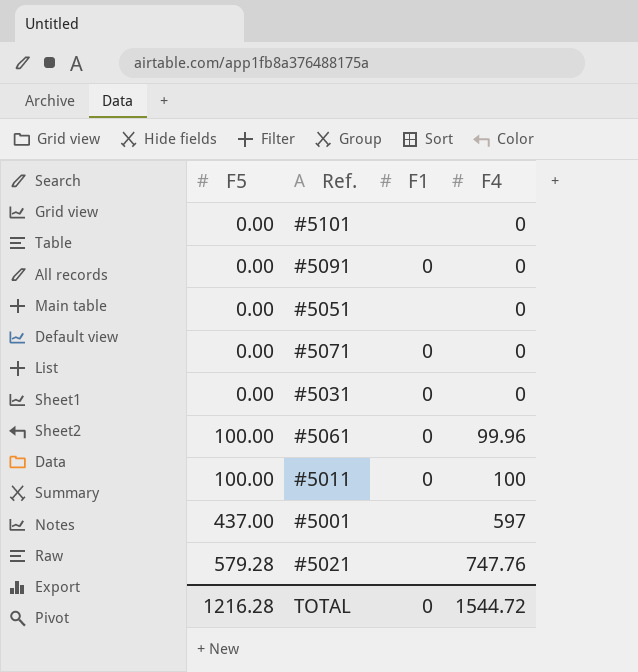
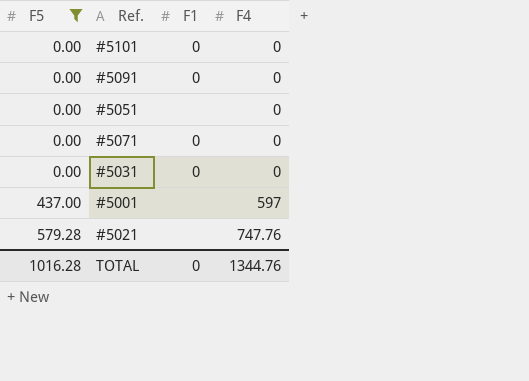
filter: none -> F5 != 100.00
#5101 | F1: none -> 0
TOTAL | F5: 1216.28 -> 1016.28
TOTAL | F4: 1544.72 -> 1344.76

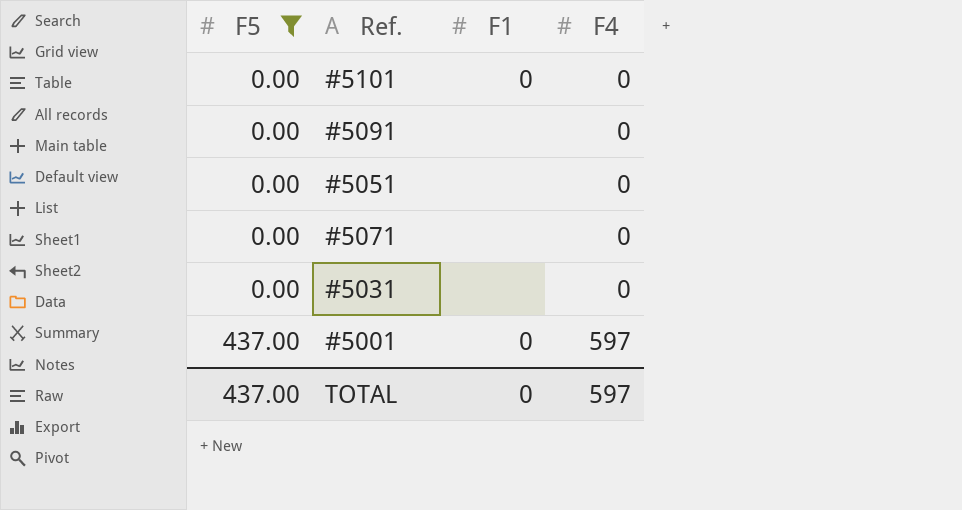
row #5021: 579.28 | none | 747.76 -> none
#5091 | F1: 0 -> none
#5071 | F1: 0 -> none
#5031 | F1: 0 -> none
#5001 | F1: none -> 0
TOTAL | F5: 1016.28 -> 437.00
TOTAL | F4: 1344.76 -> 597

